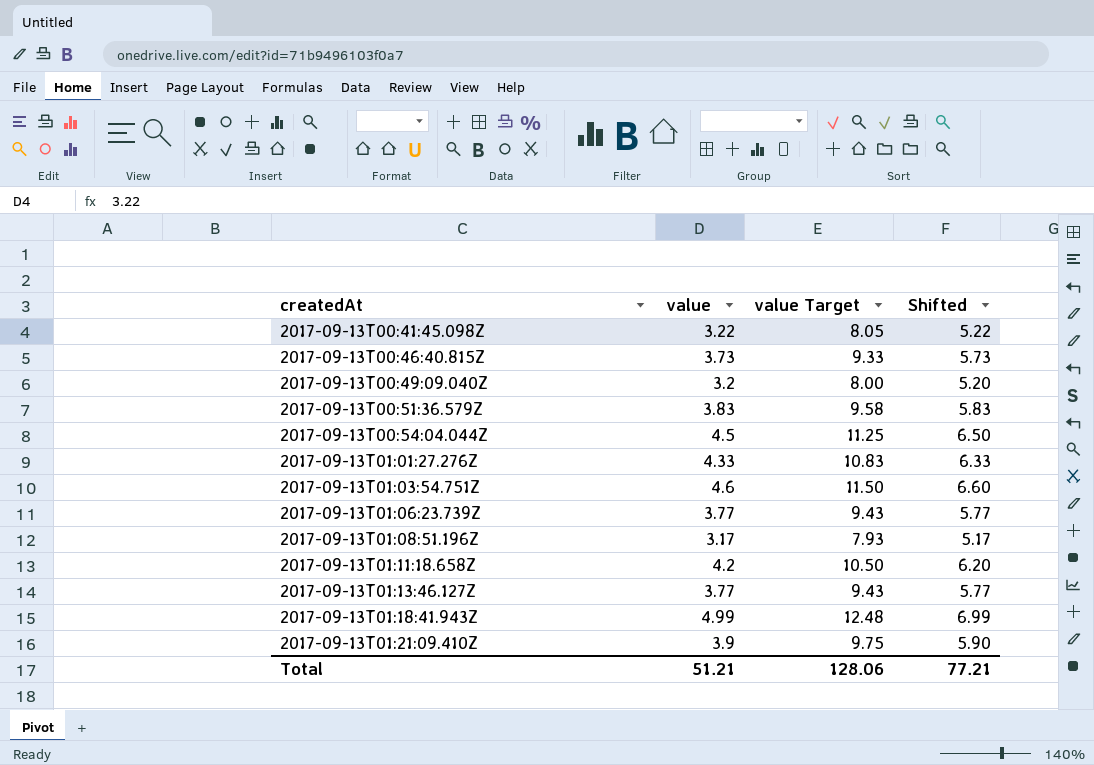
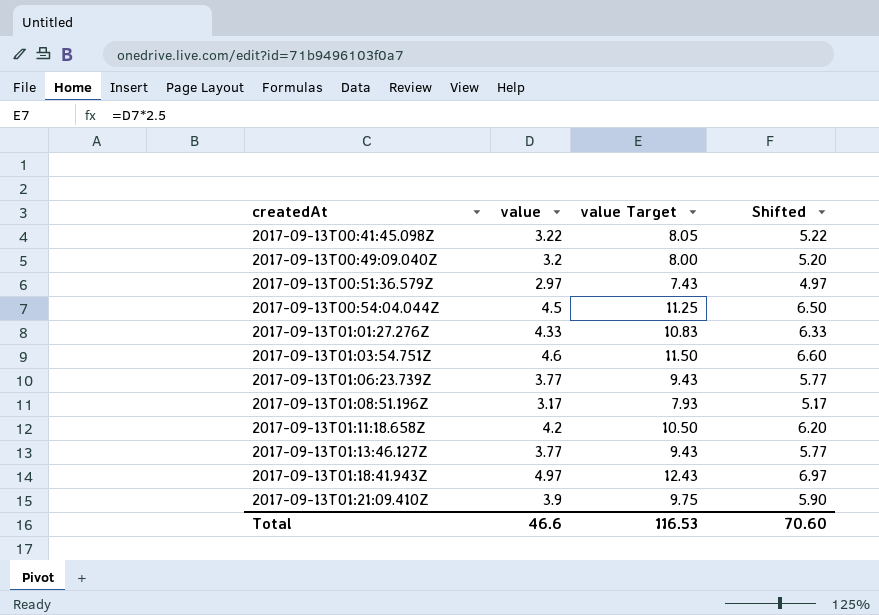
row 2017-09-13T00:46:40.815Z: 3.73 | 9.33 | 5.73 -> none
2017-09-13T00:51:36.579Z | value: 3.83 -> 2.97
2017-09-13T00:51:36.579Z | value Target: 9.58 -> 7.43
2017-09-13T00:51:36.579Z | Shifted: 5.83 -> 4.97
2017-09-13T01:18:41.943Z | value: 4.99 -> 4.97
2017-09-13T01:18:41.943Z | value Target: 12.48 -> 12.43
2017-09-13T01:18:41.943Z | Shifted: 6.99 -> 6.97
Total | value: 51.21 -> 46.6
Total | value Target: 128.06 -> 116.53
Total | Shifted: 77.21 -> 70.60

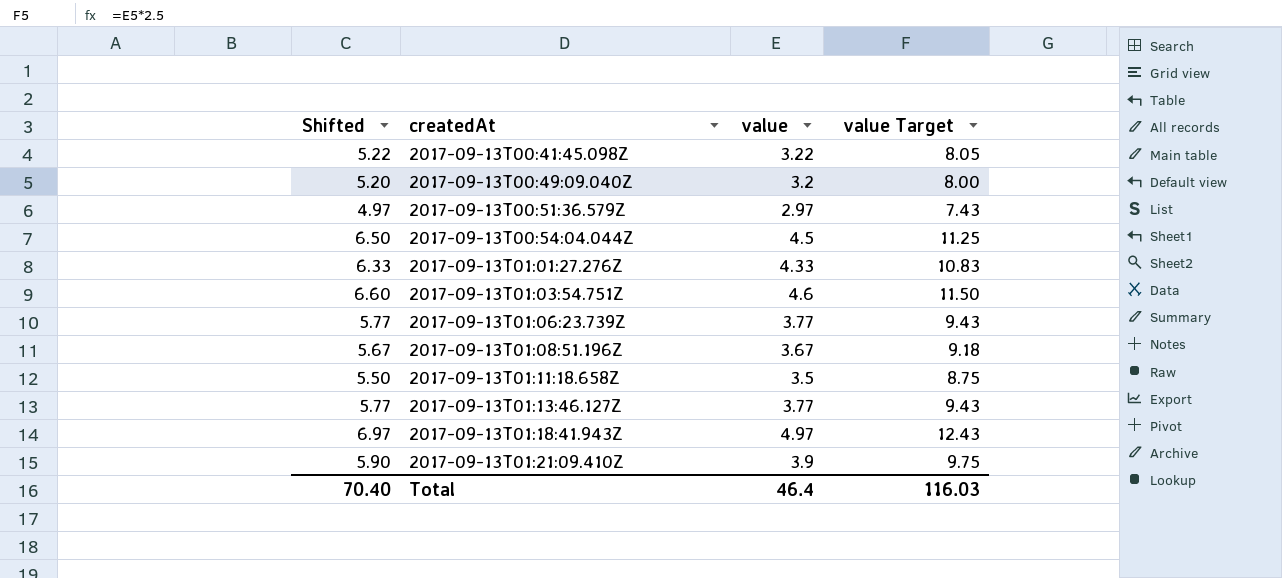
column Shifted | position: 4 -> 1
2017-09-13T01:08:51.196Z | Shifted: 5.17 -> 5.67
2017-09-13T01:08:51.196Z | value: 3.17 -> 3.67
2017-09-13T01:08:51.196Z | value Target: 7.93 -> 9.18
2017-09-13T01:11:18.658Z | Shifted: 6.20 -> 5.50
2017-09-13T01:11:18.658Z | value: 4.2 -> 3.5
2017-09-13T01:11:18.658Z | value Target: 10.50 -> 8.75
Total | Shifted: 70.60 -> 70.40
Total | value: 46.6 -> 46.4
Total | value Target: 116.53 -> 116.03

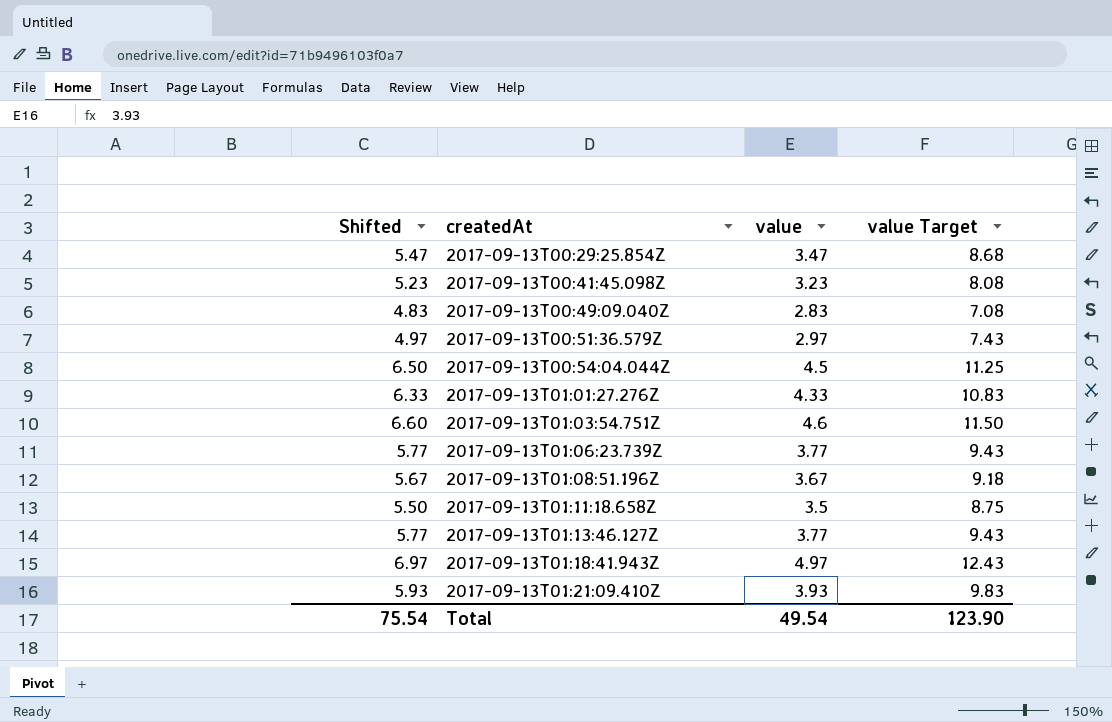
row 2017-09-13T00:29:25.854Z: none -> 5.47 | 3.47 | 8.68
2017-09-13T00:41:45.098Z | Shifted: 5.22 -> 5.23
2017-09-13T00:41:45.098Z | value: 3.22 -> 3.23
2017-09-13T00:41:45.098Z | value Target: 8.05 -> 8.08
2017-09-13T00:49:09.040Z | Shifted: 5.20 -> 4.83
2017-09-13T00:49:09.040Z | value: 3.2 -> 2.83
2017-09-13T00:49:09.040Z | value Target: 8.00 -> 7.08
2017-09-13T01:21:09.410Z | Shifted: 5.90 -> 5.93
2017-09-13T01:21:09.410Z | value: 3.9 -> 3.93
2017-09-13T01:21:09.410Z | value Target: 9.75 -> 9.83
Total | Shifted: 70.40 -> 75.54
Total | value: 46.4 -> 49.54
Total | value Target: 116.03 -> 123.90

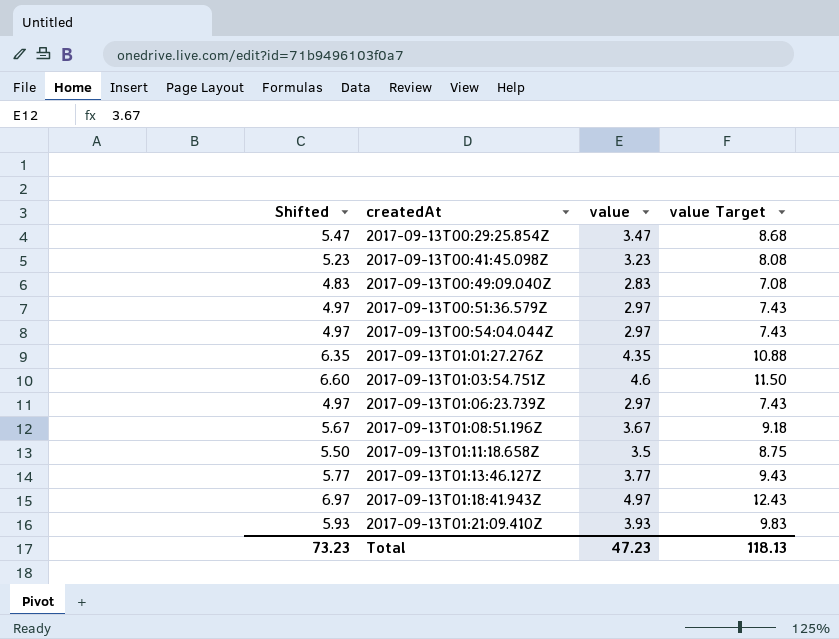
2017-09-13T00:54:04.044Z | Shifted: 6.50 -> 4.97
2017-09-13T00:54:04.044Z | value: 4.5 -> 2.97
2017-09-13T00:54:04.044Z | value Target: 11.25 -> 7.43
2017-09-13T01:01:27.276Z | Shifted: 6.33 -> 6.35
2017-09-13T01:01:27.276Z | value: 4.33 -> 4.35
2017-09-13T01:01:27.276Z | value Target: 10.83 -> 10.88
2017-09-13T01:06:23.739Z | Shifted: 5.77 -> 4.97
2017-09-13T01:06:23.739Z | value: 3.77 -> 2.97
2017-09-13T01:06:23.739Z | value Target: 9.43 -> 7.43
Total | Shifted: 75.54 -> 73.23
Total | value: 49.54 -> 47.23
Total | value Target: 123.90 -> 118.13

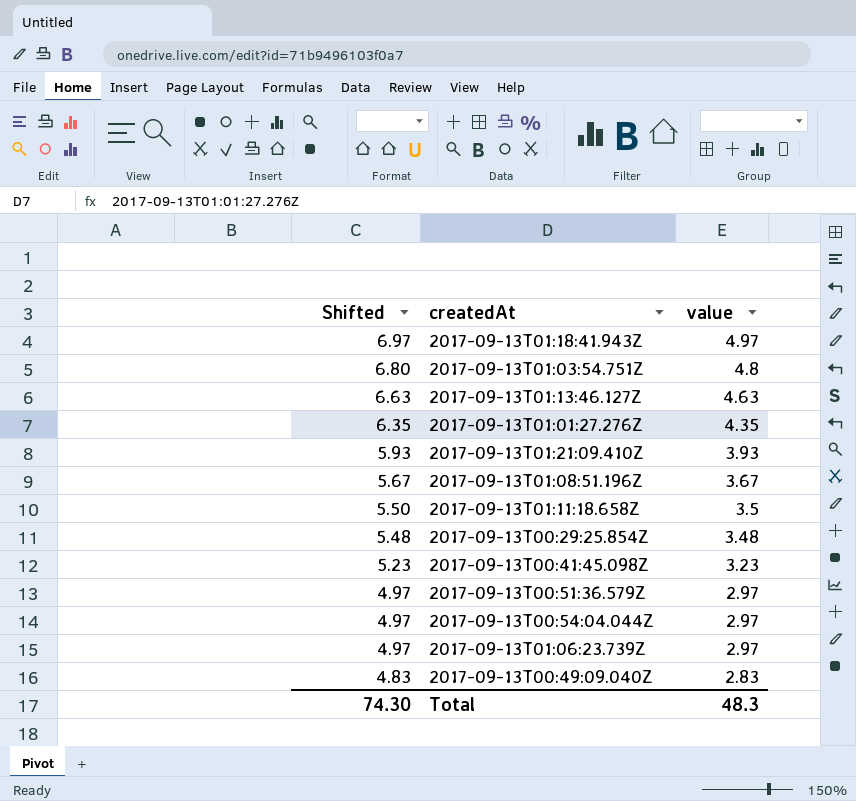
row order: createdAt ascending -> Shifted descending
column value Target | formula: [value] * 2.5 -> none
2017-09-13T01:03:54.751Z | Shifted: 6.60 -> 6.80
2017-09-13T01:03:54.751Z | value: 4.6 -> 4.8
2017-09-13T01:13:46.127Z | Shifted: 5.77 -> 6.63
2017-09-13T01:13:46.127Z | value: 3.77 -> 4.63
2017-09-13T00:29:25.854Z | Shifted: 5.47 -> 5.48
2017-09-13T00:29:25.854Z | value: 3.47 -> 3.48
Total | Shifted: 73.23 -> 74.30
Total | value: 47.23 -> 48.3

